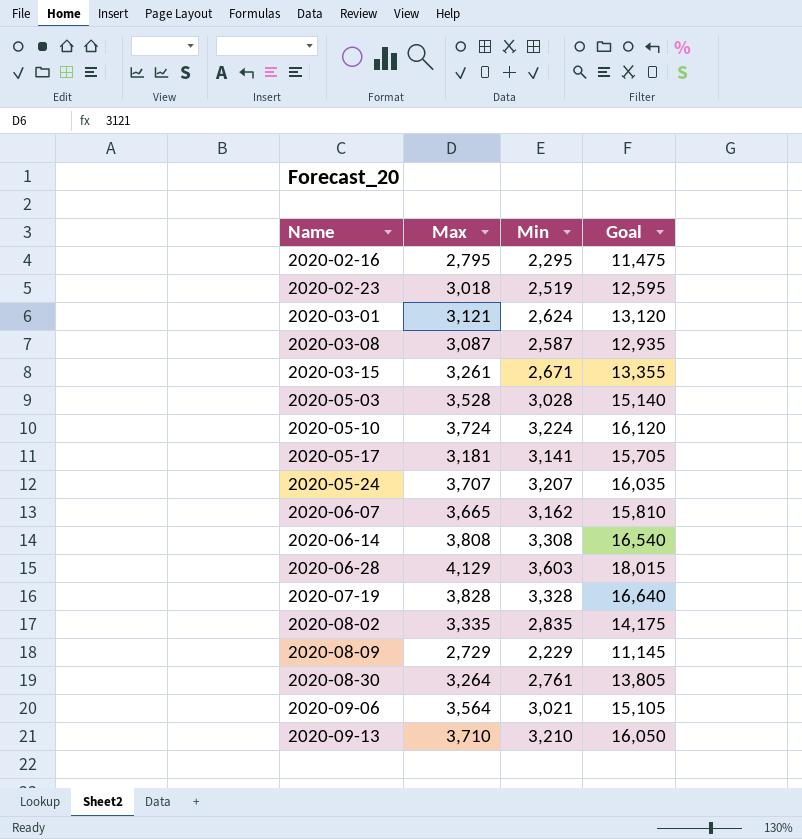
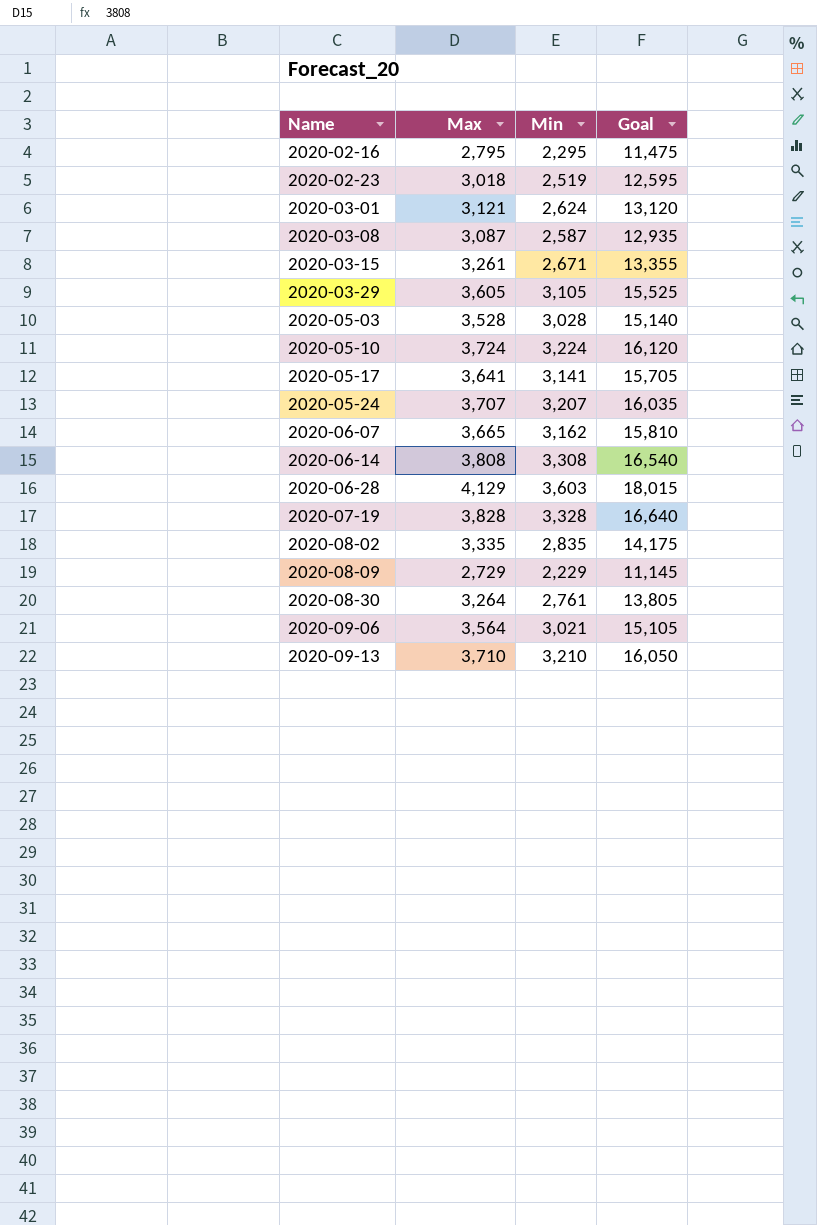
row 2020-03-29: none -> 3,605 | 3,105 | 15,525
2020-05-17 | Max: 3,181 -> 3,641

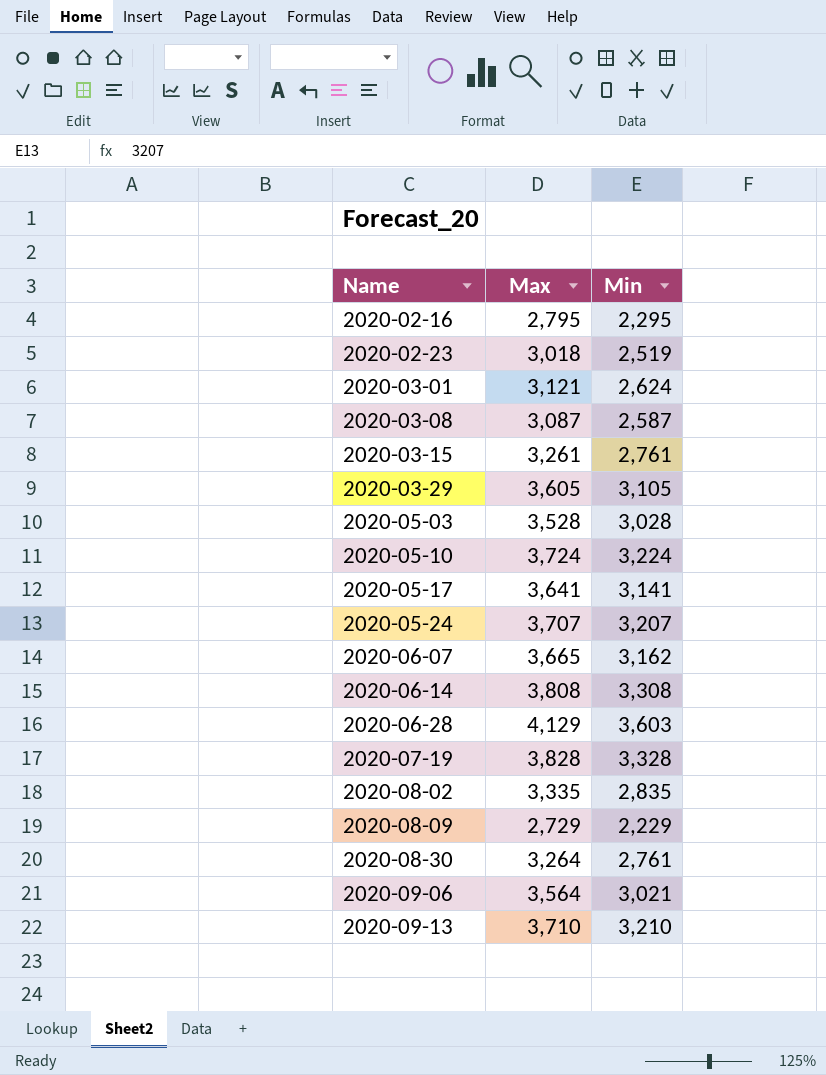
column Goal | formula: [Min] * 5 -> none
2020-03-15 | Min: 2,671 -> 2,761

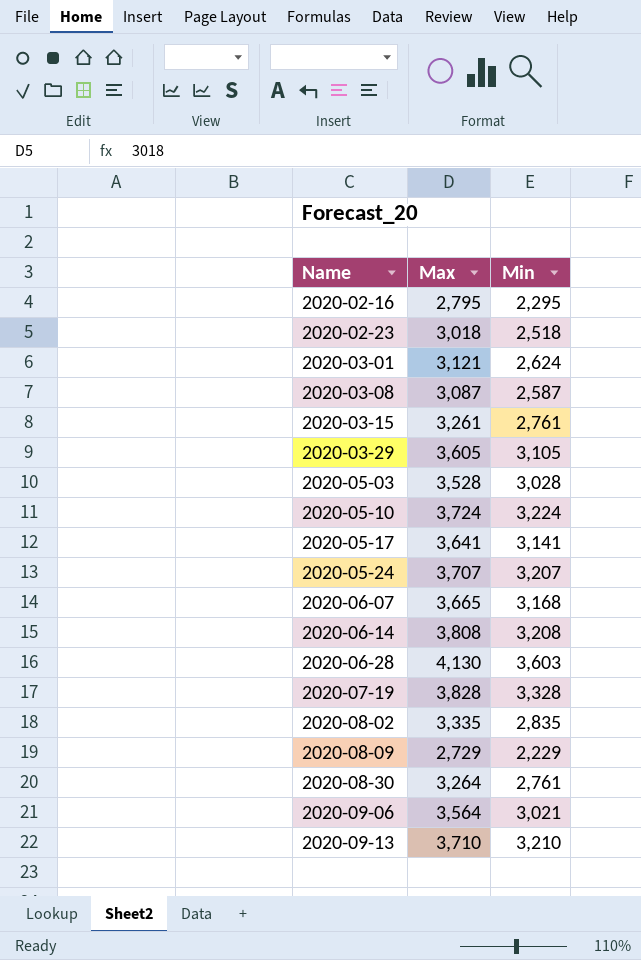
2020-02-23 | Min: 2,519 -> 2,518
2020-06-07 | Min: 3,162 -> 3,168
2020-06-14 | Min: 3,308 -> 3,208
2020-06-28 | Max: 4,129 -> 4,130

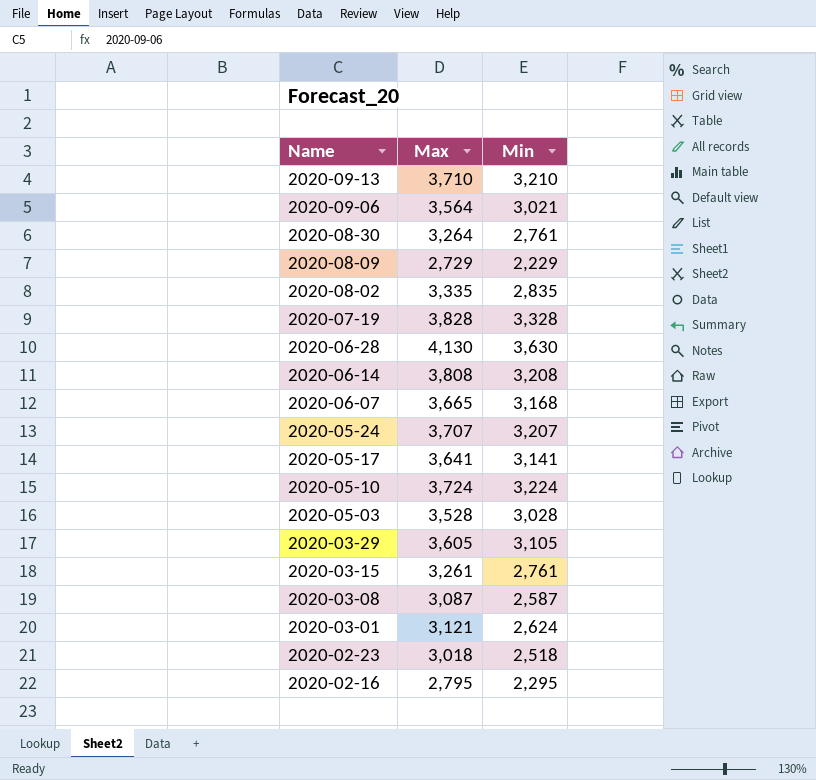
row order: Name ascending -> Name descending
2020-06-28 | Min: 3,603 -> 3,630

